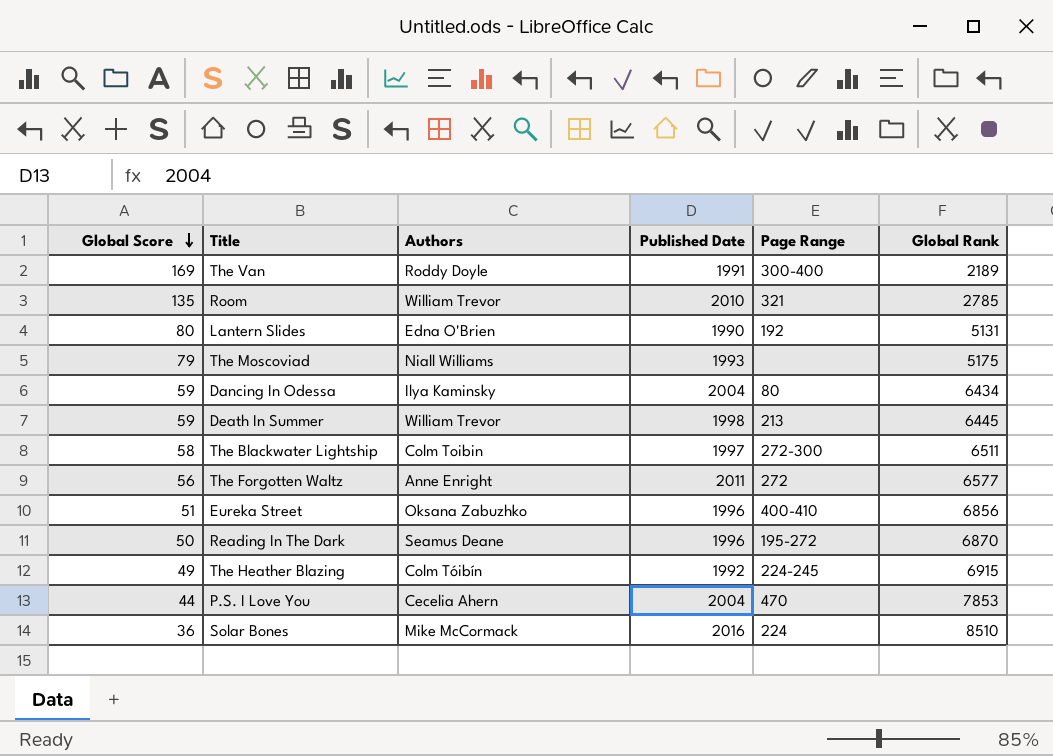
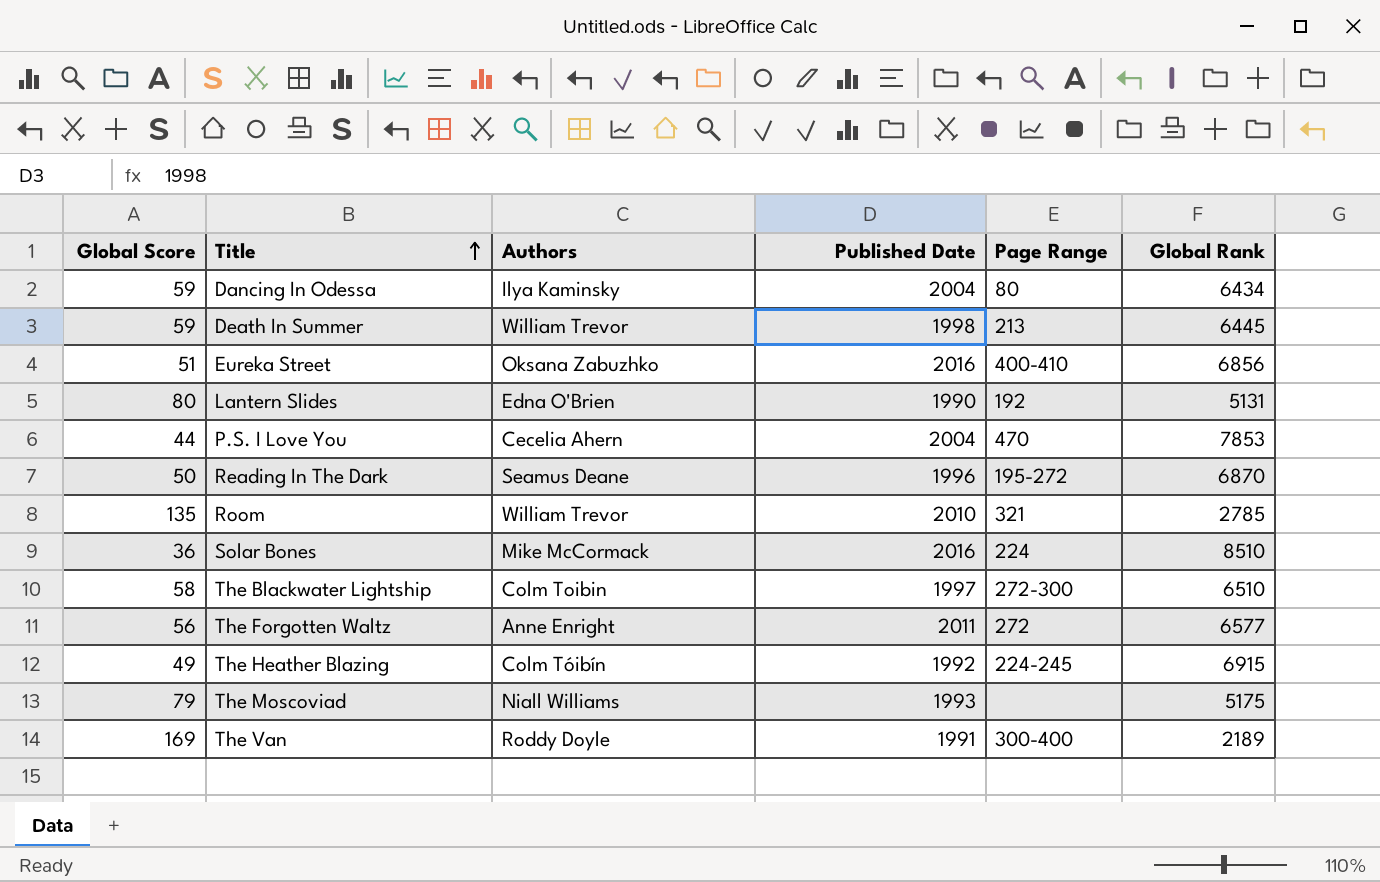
row order: Global Score descending -> Title ascending
Eureka Street | Published Date: 1996 -> 2016
The Blackwater Lightship | Global Rank: 6511 -> 6510

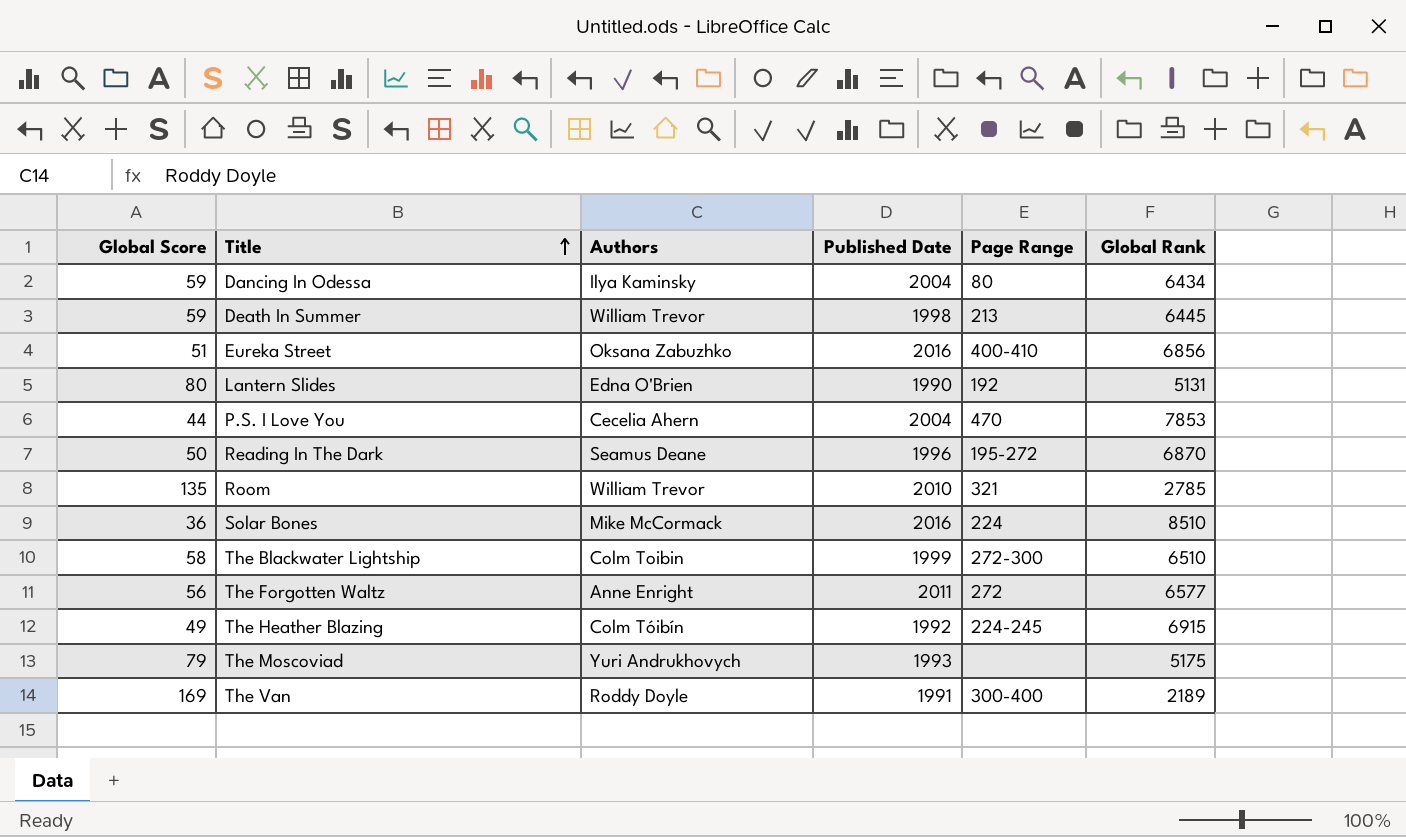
The Blackwater Lightship | Published Date: 1997 -> 1999
The Moscoviad | Authors: Niall Williams -> Yuri Andrukhovych

